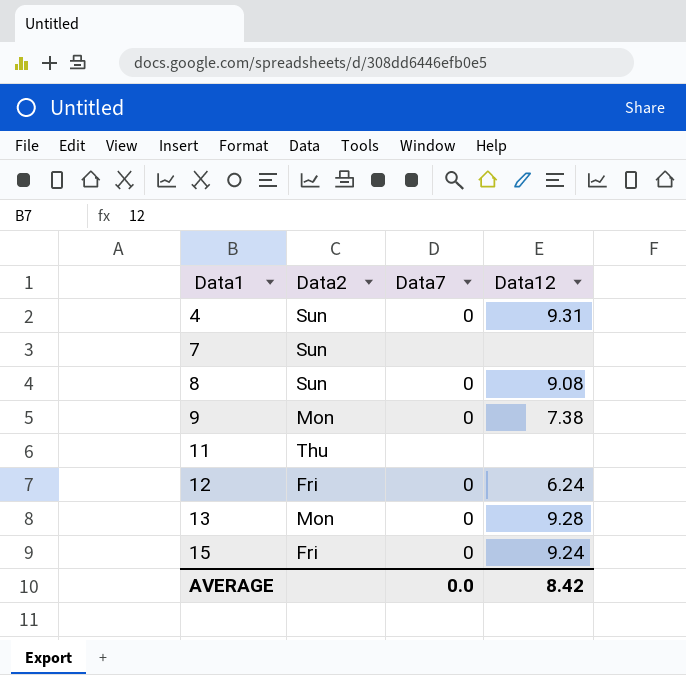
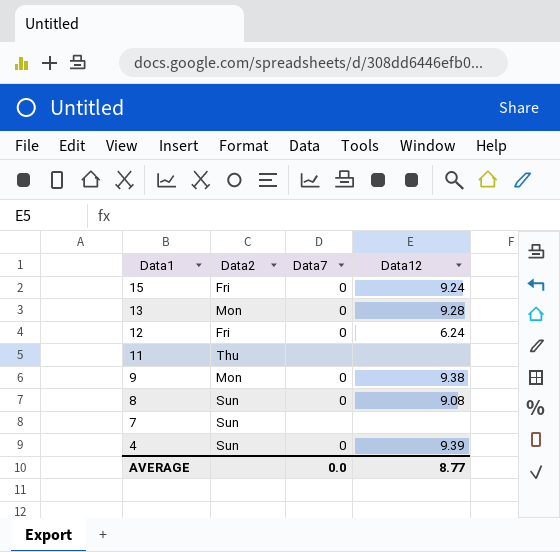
row order: Data1 ascending -> Data1 descending
9 | Data12: 7.38 -> 9.38
4 | Data12: 9.31 -> 9.39
AVERAGE | Data12: 8.42 -> 8.77

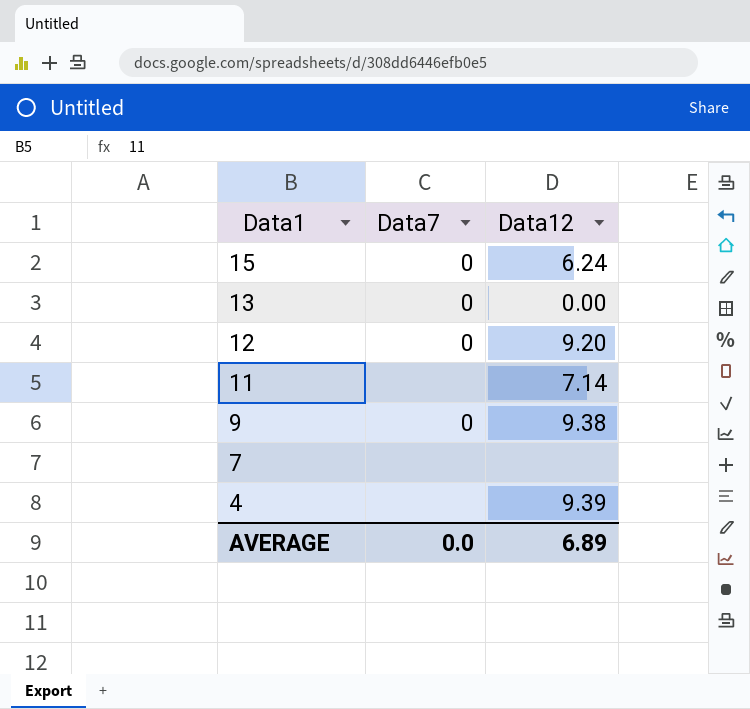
column Data2 | position: 2 -> none
row 8: Sun | 0 | 9.08 -> none
15 | Data12: 9.24 -> 6.24
13 | Data12: 9.28 -> 0.00
12 | Data12: 6.24 -> 9.20
11 | Data12: none -> 7.14
4 | Data7: 0 -> none
AVERAGE | Data12: 8.77 -> 6.89

